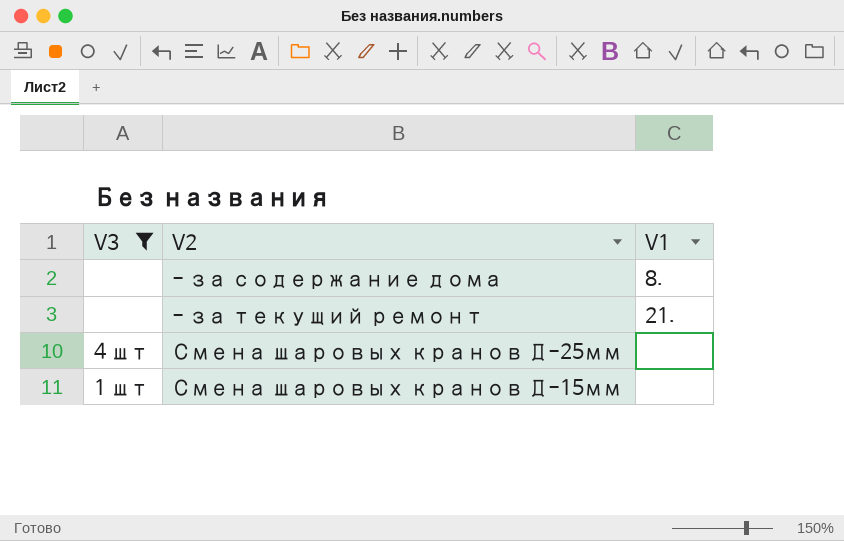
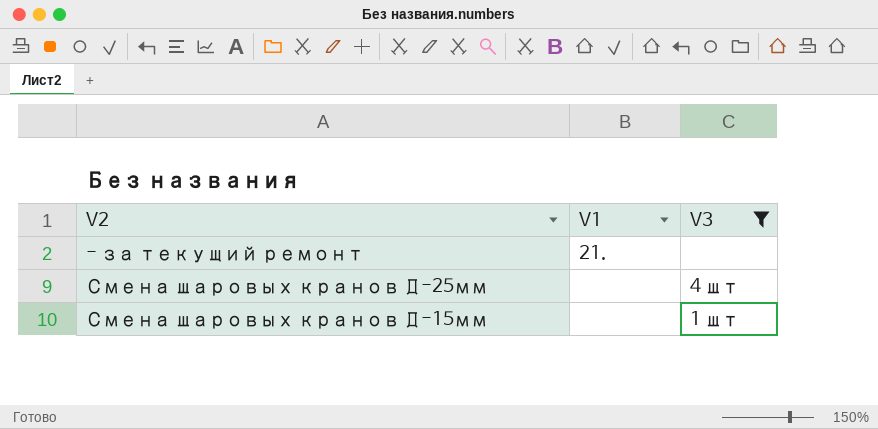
column V3 | position: 1 -> 3
row - за содержание дома: none | 8. -> none

